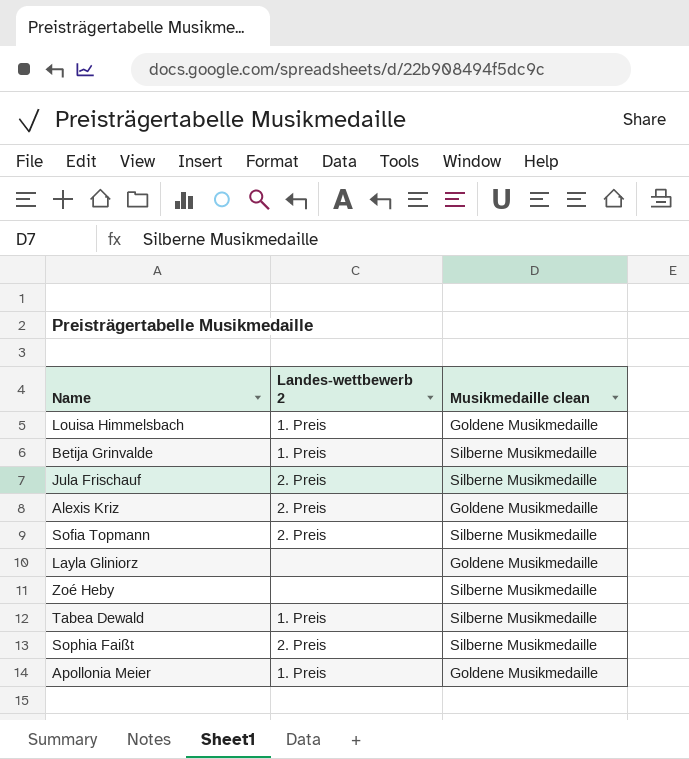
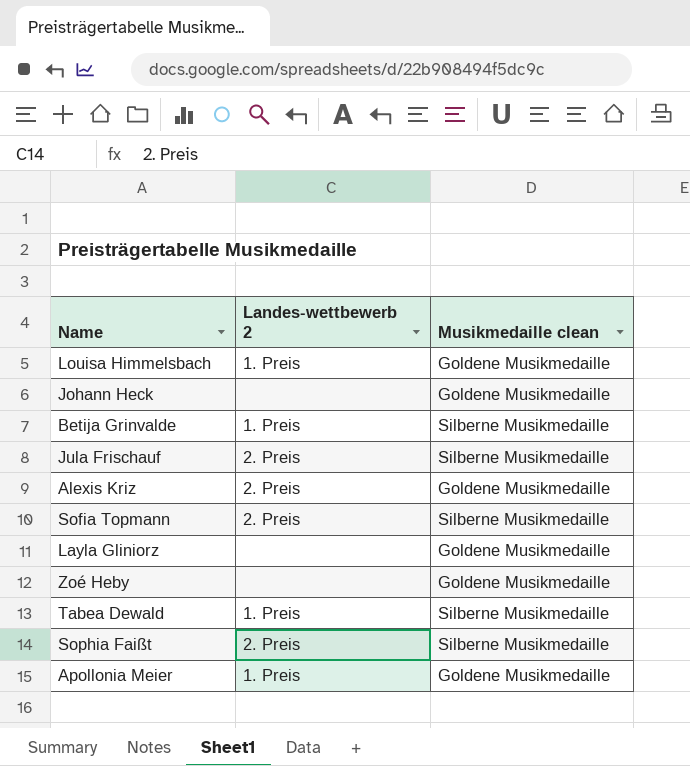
row Johann Heck: none -> none | Goldene Musikmedaille
Zoé Heby | Musikmedaille clean: Silberne Musikmedaille -> Goldene Musikmedaille

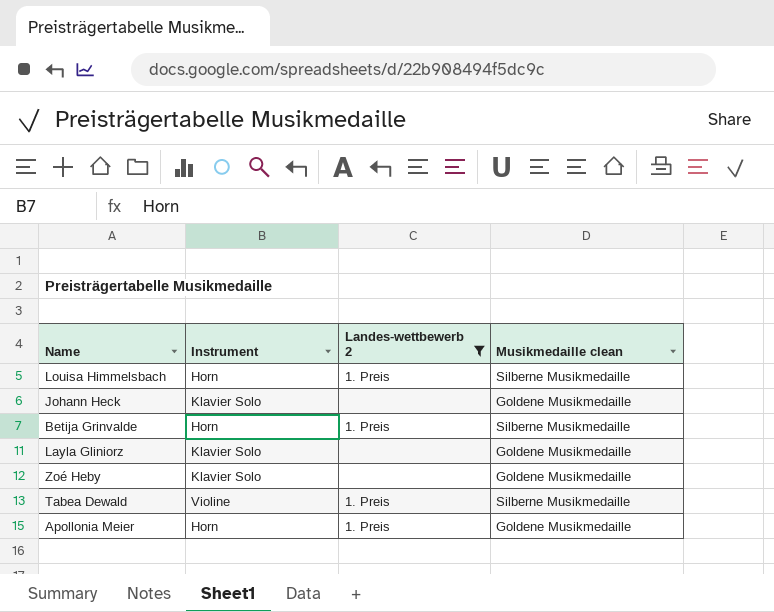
filter: none -> Landes-wettbewerb 2 != 2. Preis
column Instrument | position: none -> 2
Louisa Himmelsbach | Musikmedaille clean: Goldene Musikmedaille -> Silberne Musikmedaille

